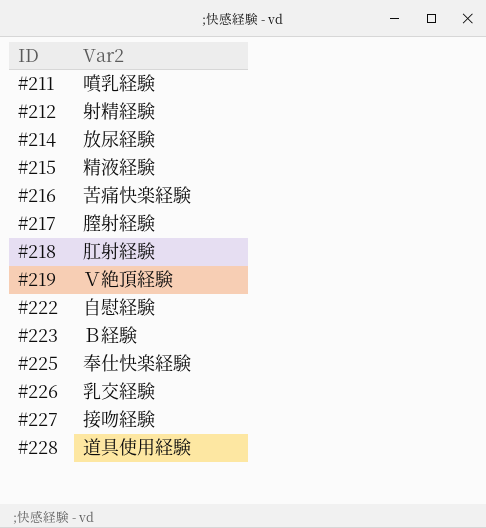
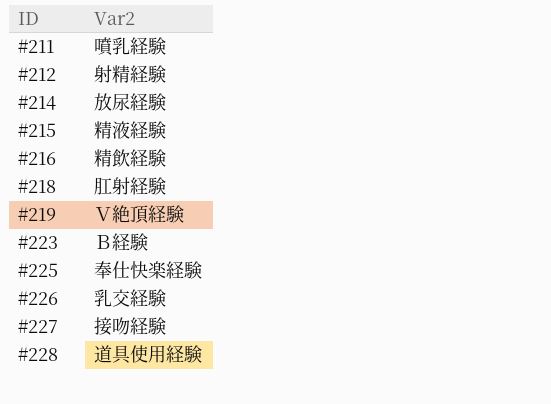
row #217: 膣射経験 -> none
row #222: 自慰経験 -> none
#216 | Var2: 苦痛快楽経験 -> 精飲経験

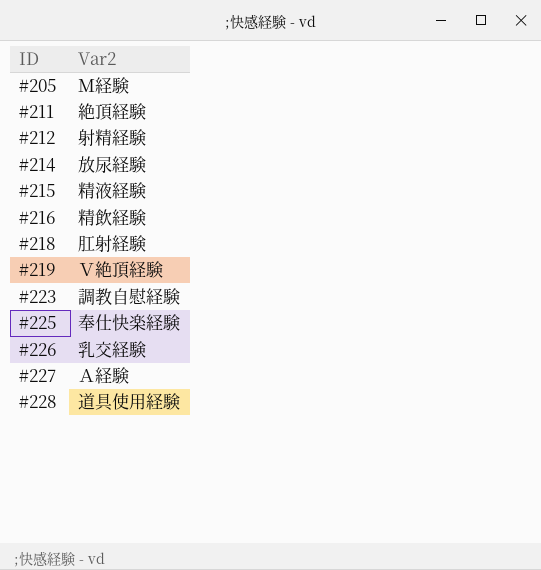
row #205: none -> Ｍ経験
#211 | Var2: 噴乳経験 -> 絶頂経験
#223 | Var2: Ｂ経験 -> 調教自慰経験
#227 | Var2: 接吻経験 -> Ａ経験

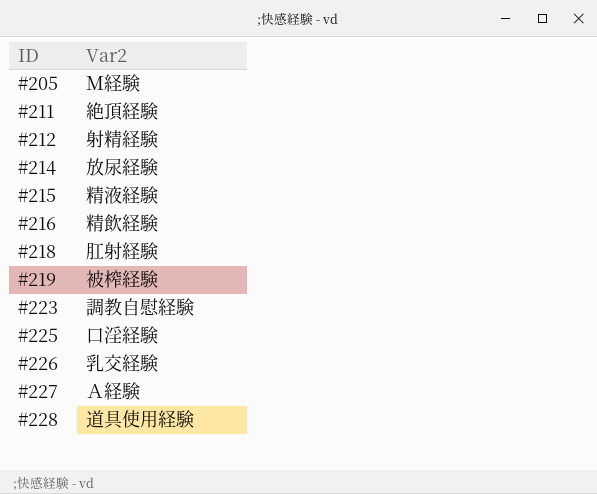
#219 | Var2: Ｖ絶頂経験 -> 被榨経験
#225 | Var2: 奉仕快楽経験 -> 口淫経験

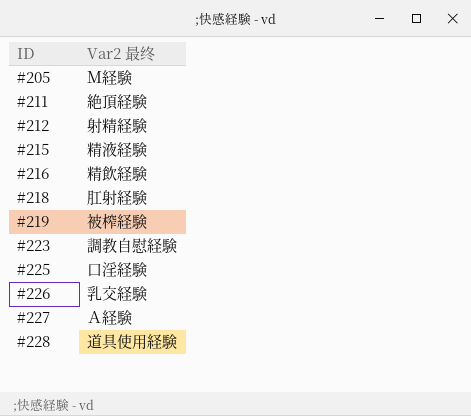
column name: Var2 -> Var2 最终
row #214: 放尿経験 -> none

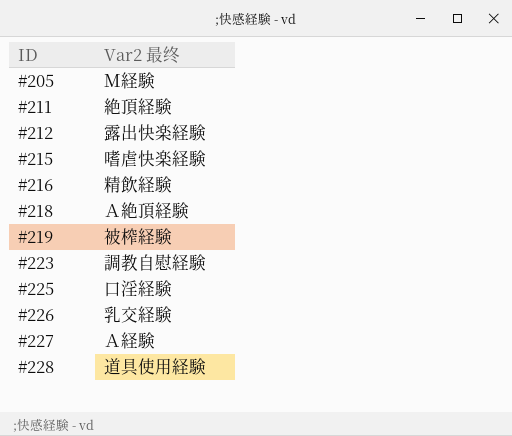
#212 | Var2 最终: 射精経験 -> 露出快楽経験
#215 | Var2 最终: 精液経験 -> 嗜虐快楽経験
#218 | Var2 最终: 肛射経験 -> Ａ絶頂経験

